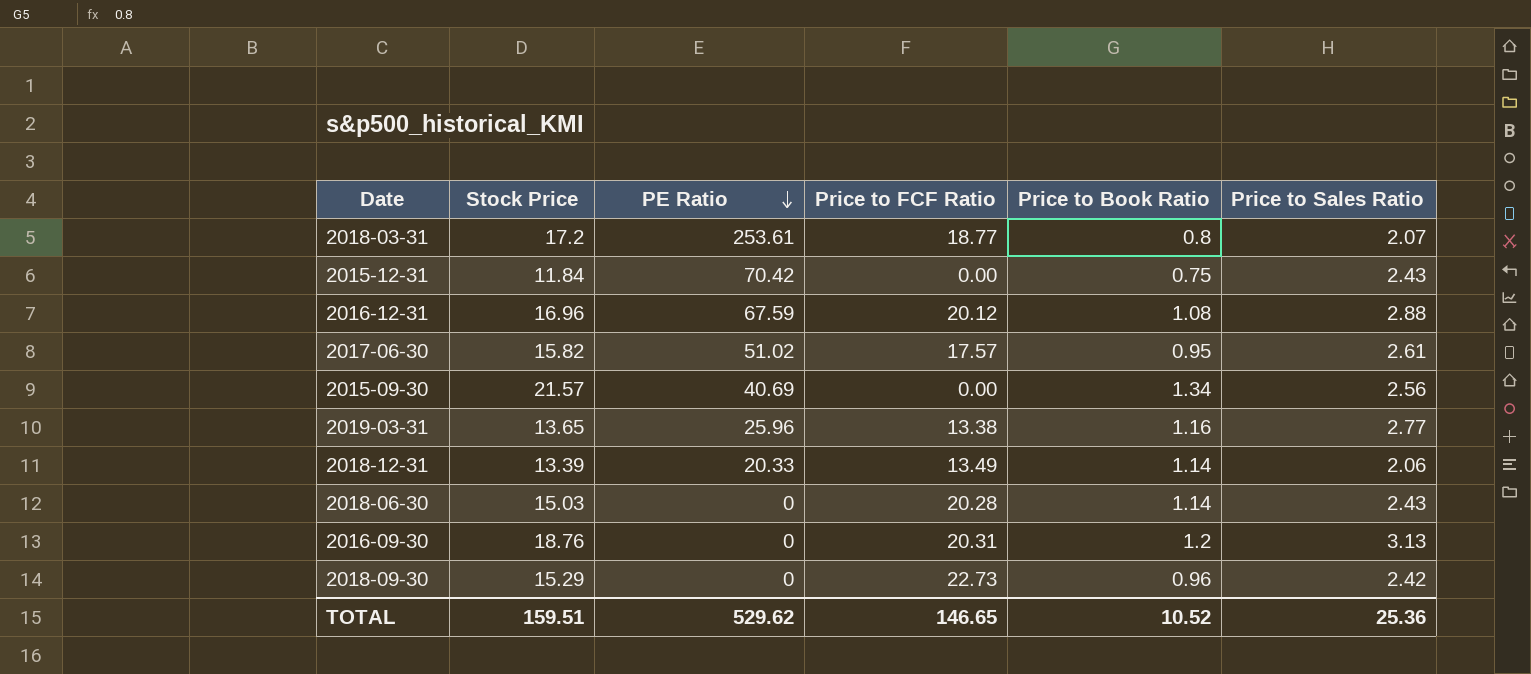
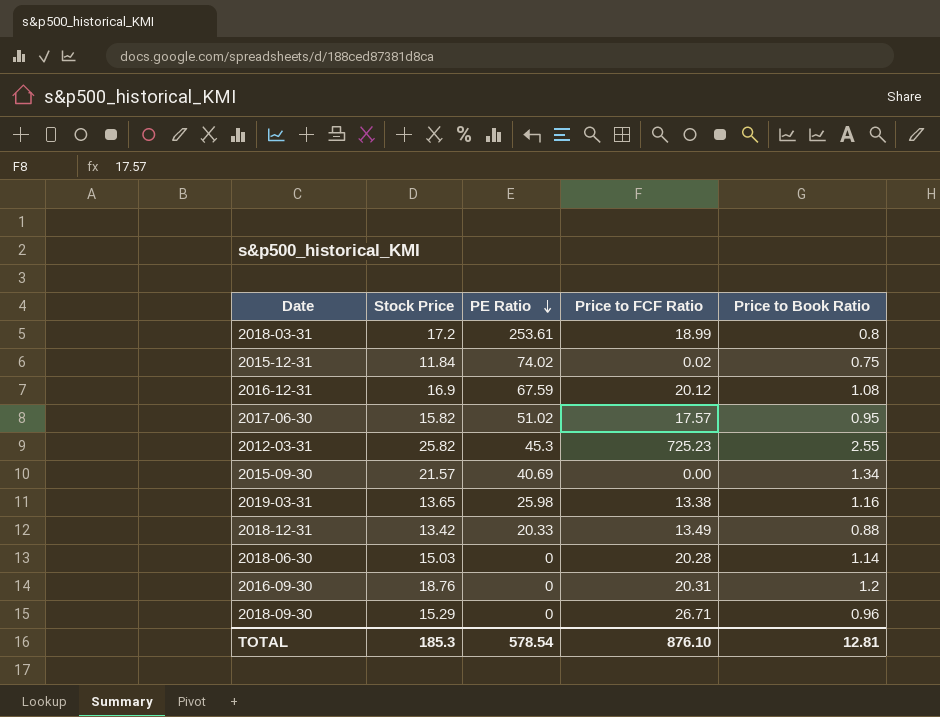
column Price to Sales Ratio | position: 6 -> none
2018-03-31 | Price to FCF Ratio: 18.77 -> 18.99
2015-12-31 | PE Ratio: 70.42 -> 74.02
2015-12-31 | Price to FCF Ratio: 0.00 -> 0.02
2016-12-31 | Stock Price: 16.96 -> 16.9
row 2012-03-31: none -> 25.82 | 45.3 | 725.23 | 2.55
2019-03-31 | PE Ratio: 25.96 -> 25.98
2018-12-31 | Stock Price: 13.39 -> 13.42
2018-12-31 | Price to Book Ratio: 1.14 -> 0.88
2018-09-30 | Price to FCF Ratio: 22.73 -> 26.71
TOTAL | Stock Price: 159.51 -> 185.3
TOTAL | PE Ratio: 529.62 -> 578.54
TOTAL | Price to FCF Ratio: 146.65 -> 876.10
TOTAL | Price to Book Ratio: 10.52 -> 12.81

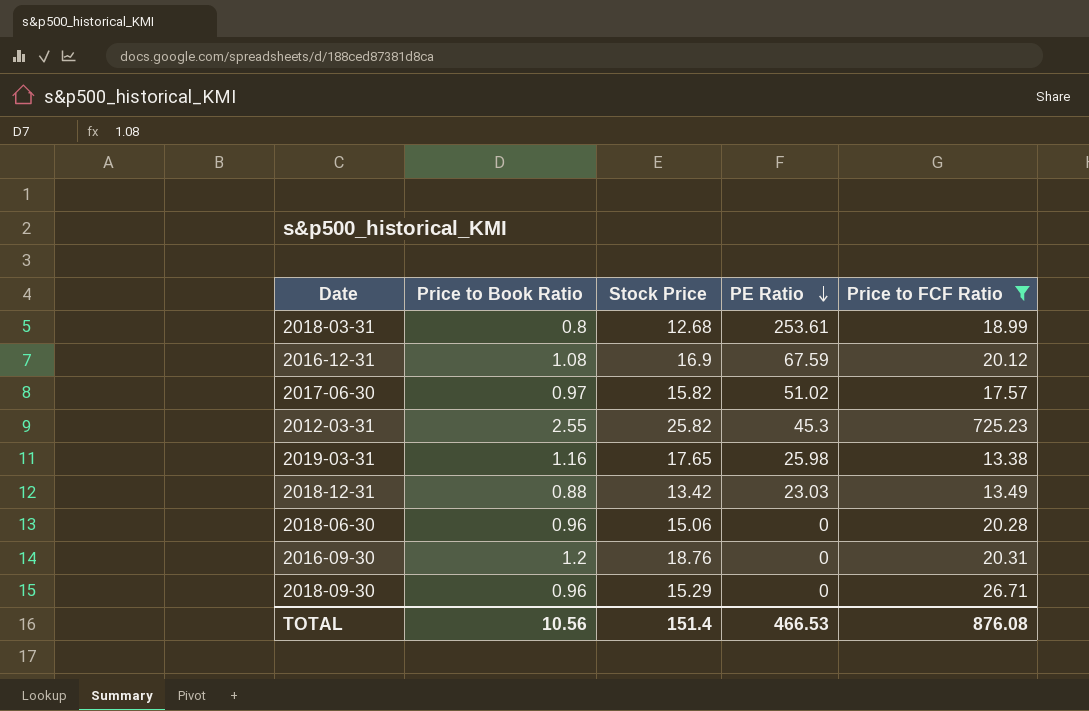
filter: none -> Price to FCF Ratio >= 13.38
column Price to Book Ratio | position: 5 -> 2
2018-03-31 | Stock Price: 17.2 -> 12.68
2017-06-30 | Price to Book Ratio: 0.95 -> 0.97
2019-03-31 | Stock Price: 13.65 -> 17.65
2018-12-31 | PE Ratio: 20.33 -> 23.03
2018-06-30 | Price to Book Ratio: 1.14 -> 0.96
2018-06-30 | Stock Price: 15.03 -> 15.06
TOTAL | Price to Book Ratio: 12.81 -> 10.56
TOTAL | Stock Price: 185.3 -> 151.4
TOTAL | PE Ratio: 578.54 -> 466.53
TOTAL | Price to FCF Ratio: 876.10 -> 876.08

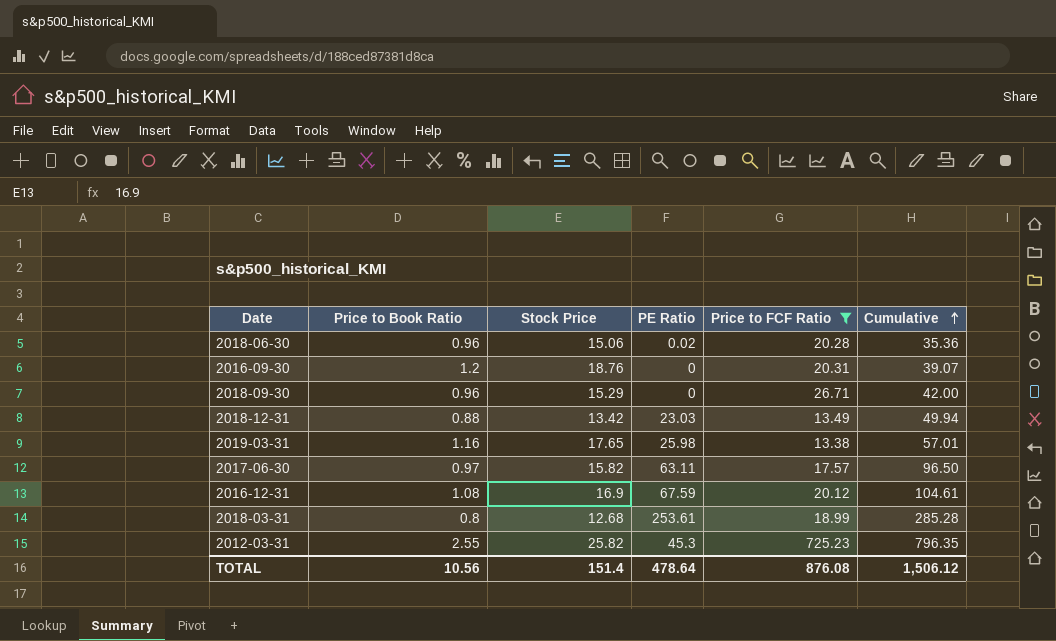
row order: PE Ratio descending -> Cumulative ascending
column Cumulative | formula: none -> [Stock Price] + [PE Ratio] + [Price to FCF Ratio]
2018-06-30 | PE Ratio: 0 -> 0.02
2017-06-30 | PE Ratio: 51.02 -> 63.11
TOTAL | PE Ratio: 466.53 -> 478.64

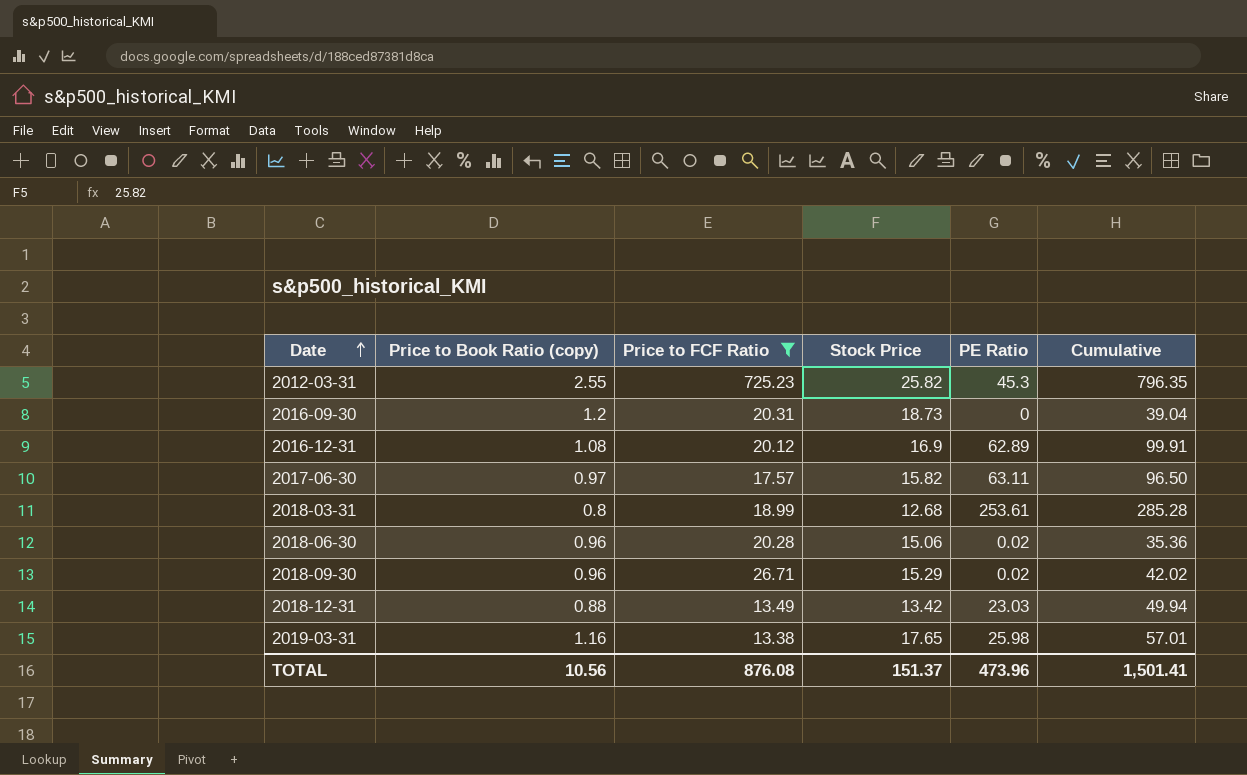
row order: Cumulative ascending -> Date ascending
column name: Price to Book Ratio -> Price to Book Ratio (copy)
column Price to FCF Ratio | position: 5 -> 3
2016-09-30 | Stock Price: 18.76 -> 18.73
2016-09-30 | Cumulative: 39.07 -> 39.04
2016-12-31 | PE Ratio: 67.59 -> 62.89
2016-12-31 | Cumulative: 104.61 -> 99.91
2018-09-30 | PE Ratio: 0 -> 0.02
2018-09-30 | Cumulative: 42.00 -> 42.02
TOTAL | Stock Price: 151.4 -> 151.37
TOTAL | PE Ratio: 478.64 -> 473.96
TOTAL | Cumulative: 1,506.12 -> 1,501.41

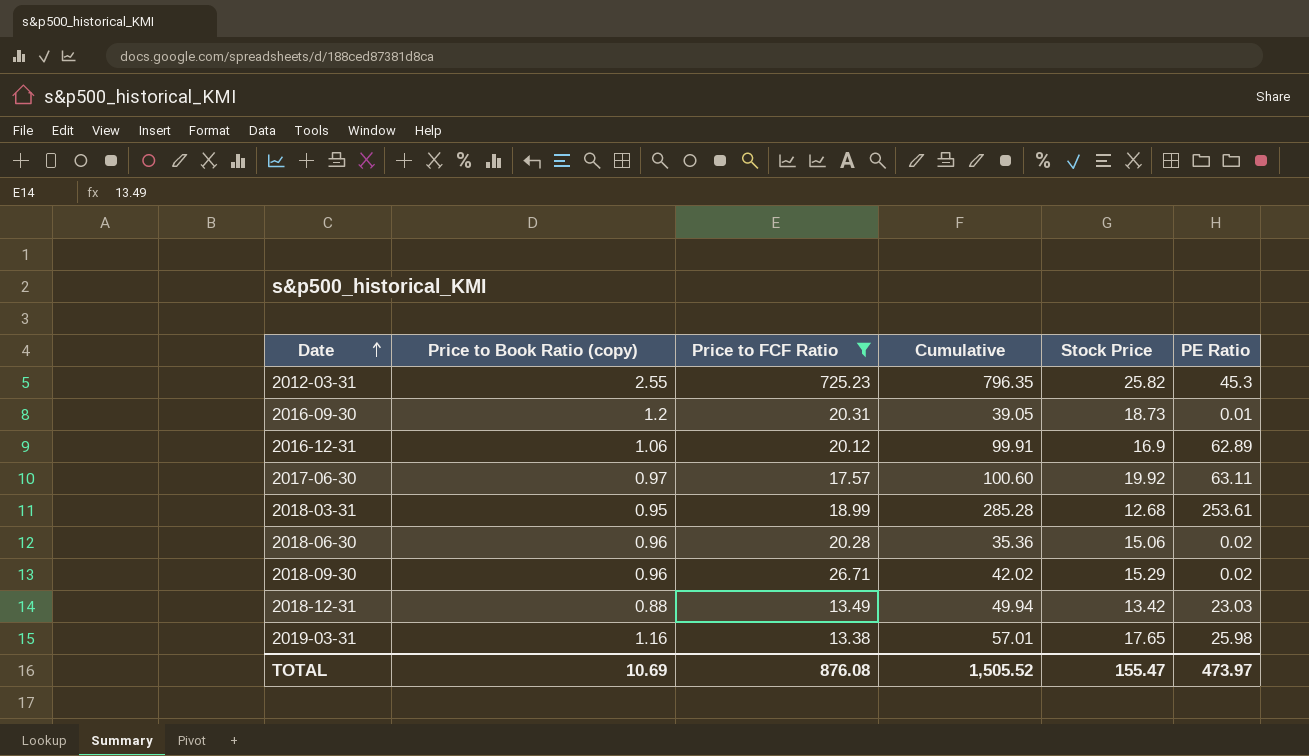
column Cumulative | position: 6 -> 4
2016-09-30 | Cumulative: 39.04 -> 39.05
2016-09-30 | PE Ratio: 0 -> 0.01
2016-12-31 | Price to Book Ratio (copy): 1.08 -> 1.06
2017-06-30 | Cumulative: 96.50 -> 100.60
2017-06-30 | Stock Price: 15.82 -> 19.92
2018-03-31 | Price to Book Ratio (copy): 0.8 -> 0.95
TOTAL | Price to Book Ratio (copy): 10.56 -> 10.69
TOTAL | Cumulative: 1,501.41 -> 1,505.52
TOTAL | Stock Price: 151.37 -> 155.47
TOTAL | PE Ratio: 473.96 -> 473.97

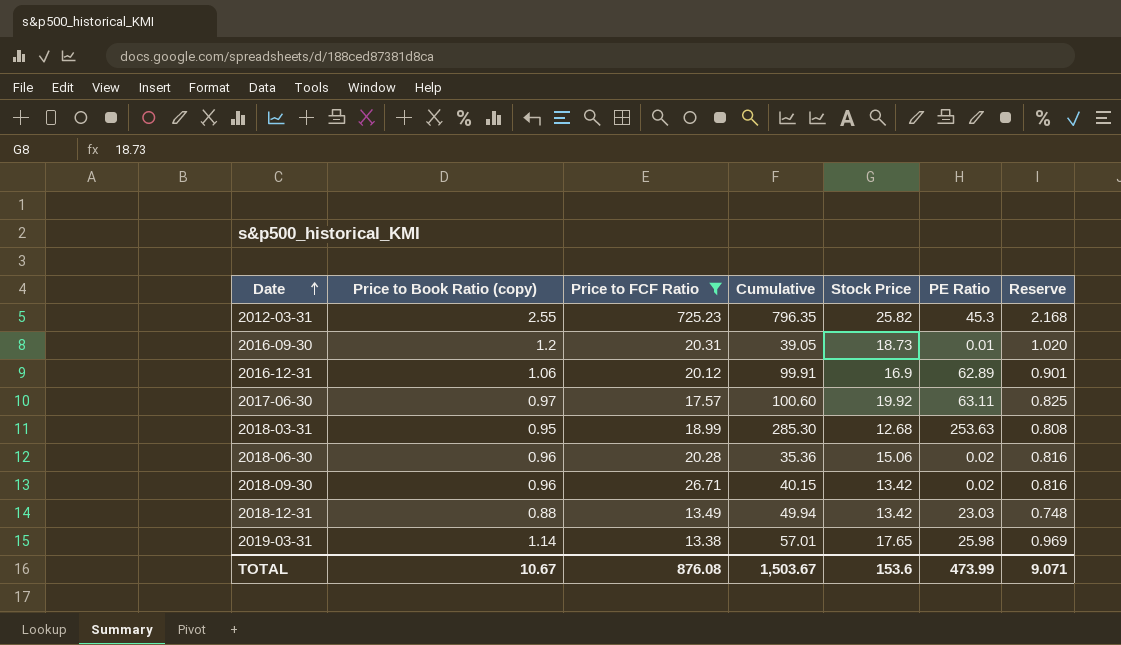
column Reserve | formula: none -> [Price to Book Ratio (copy)] * 0.85
2018-03-31 | Cumulative: 285.28 -> 285.30
2018-03-31 | PE Ratio: 253.61 -> 253.63
2018-09-30 | Cumulative: 42.02 -> 40.15
2018-09-30 | Stock Price: 15.29 -> 13.42
2019-03-31 | Price to Book Ratio (copy): 1.16 -> 1.14
TOTAL | Price to Book Ratio (copy): 10.69 -> 10.67
TOTAL | Cumulative: 1,505.52 -> 1,503.67
TOTAL | Stock Price: 155.47 -> 153.6
TOTAL | PE Ratio: 473.97 -> 473.99

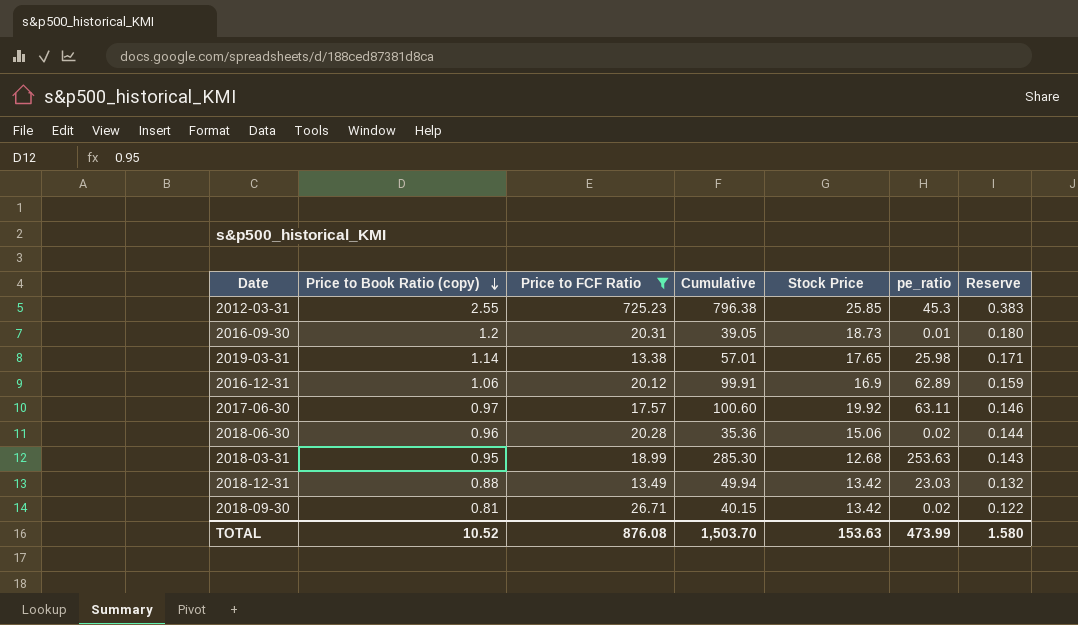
row order: Date ascending -> Price to Book Ratio (copy) descending
column name: PE Ratio -> pe_ratio
column Reserve | formula: [Price to Book Ratio (copy)] * 0.85 -> [Price to Book Ratio (copy)] * 0.15
2012-03-31 | Cumulative: 796.35 -> 796.38
2012-03-31 | Stock Price: 25.82 -> 25.85
2018-09-30 | Price to Book Ratio (copy): 0.96 -> 0.81
TOTAL | Price to Book Ratio (copy): 10.67 -> 10.52
TOTAL | Cumulative: 1,503.67 -> 1,503.70
TOTAL | Stock Price: 153.6 -> 153.63
TOTAL | Reserve: 9.071 -> 1.580

